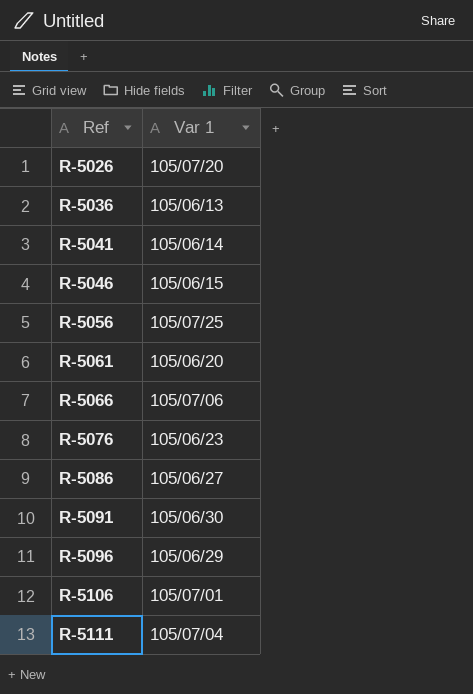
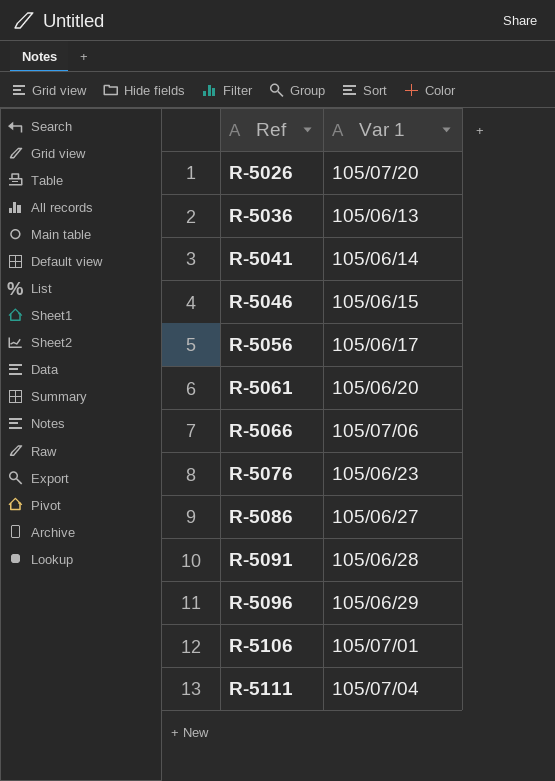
R-5056 | Var 1: 105/07/25 -> 105/06/17
R-5091 | Var 1: 105/06/30 -> 105/06/28

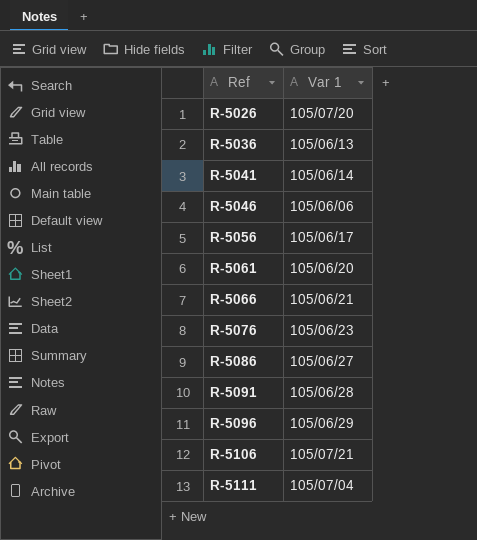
R-5046 | Var 1: 105/06/15 -> 105/06/06
R-5066 | Var 1: 105/07/06 -> 105/06/21
R-5106 | Var 1: 105/07/01 -> 105/07/21

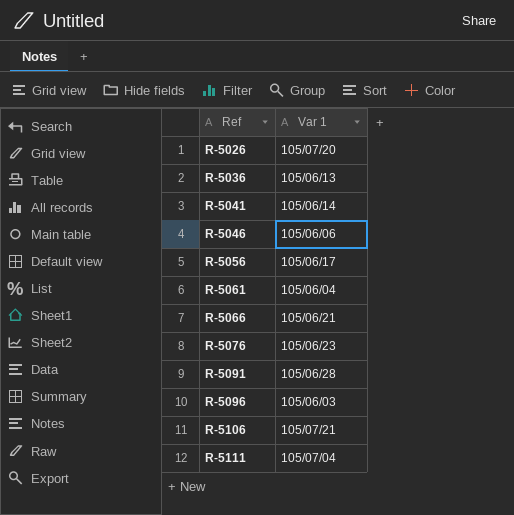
row R-5086: 105/06/27 -> none
R-5061 | Var 1: 105/06/20 -> 105/06/04
R-5096 | Var 1: 105/06/29 -> 105/06/03

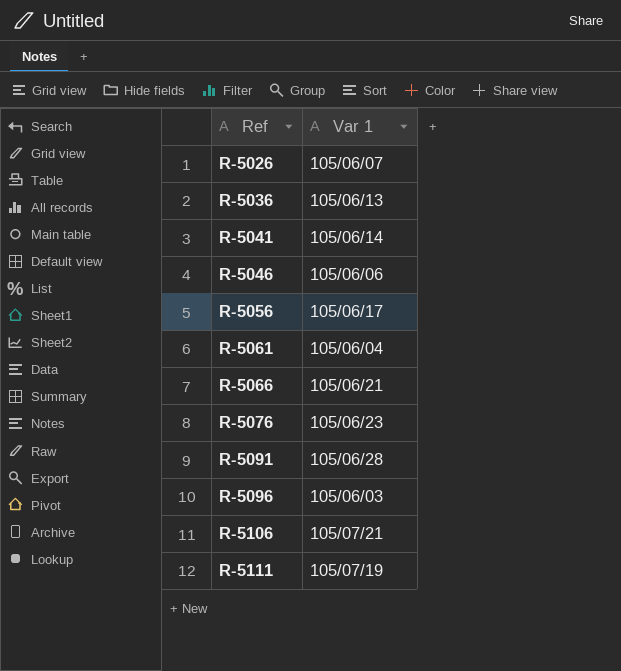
R-5026 | Var 1: 105/07/20 -> 105/06/07
R-5111 | Var 1: 105/07/04 -> 105/07/19

